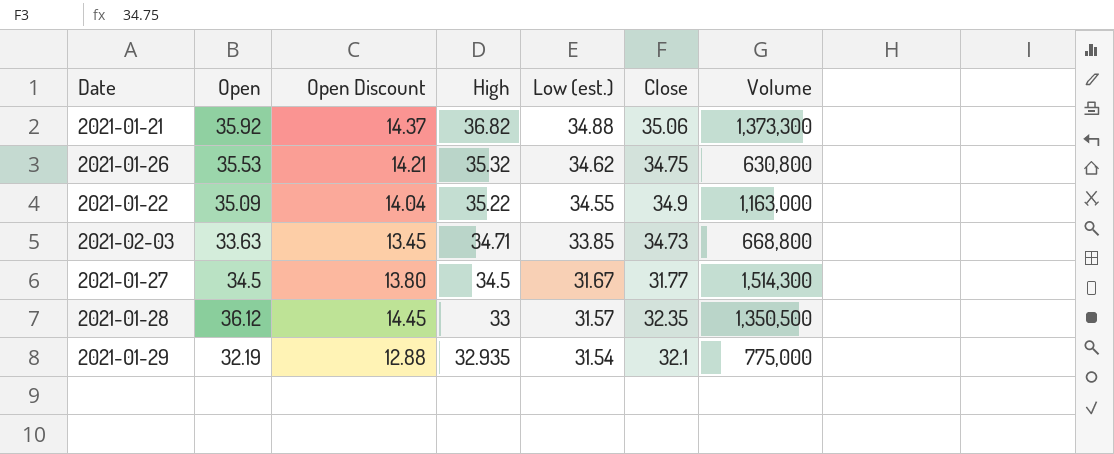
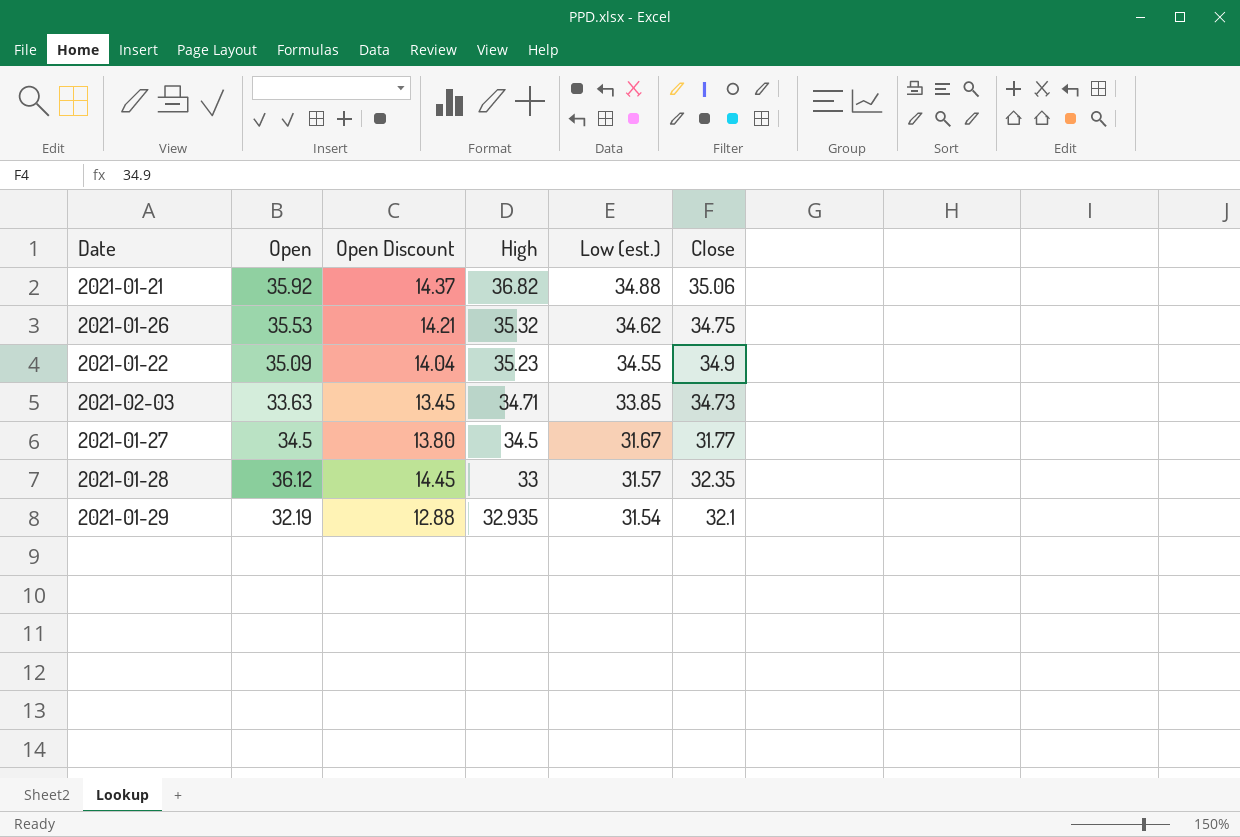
column Volume | position: 7 -> none
2021-01-22 | High: 35.22 -> 35.23

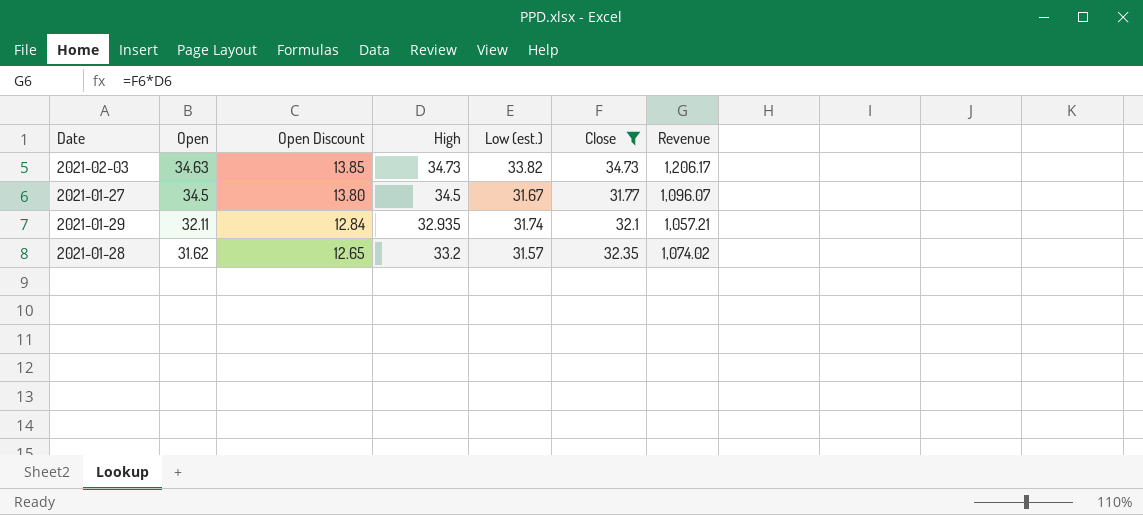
filter: none -> Close <= 34.73
row order: High descending -> Open descending
column Revenue | formula: none -> [High] * [Close]
2021-02-03 | Open: 33.63 -> 34.63
2021-02-03 | Open Discount: 13.45 -> 13.85
2021-02-03 | High: 34.71 -> 34.73
2021-02-03 | Low (est.): 33.85 -> 33.82
2021-01-29 | Open: 32.19 -> 32.11
2021-01-29 | Open Discount: 12.88 -> 12.84
2021-01-29 | Low (est.): 31.54 -> 31.74
2021-01-28 | Open: 36.12 -> 31.62
2021-01-28 | Open Discount: 14.45 -> 12.65
2021-01-28 | High: 33 -> 33.2

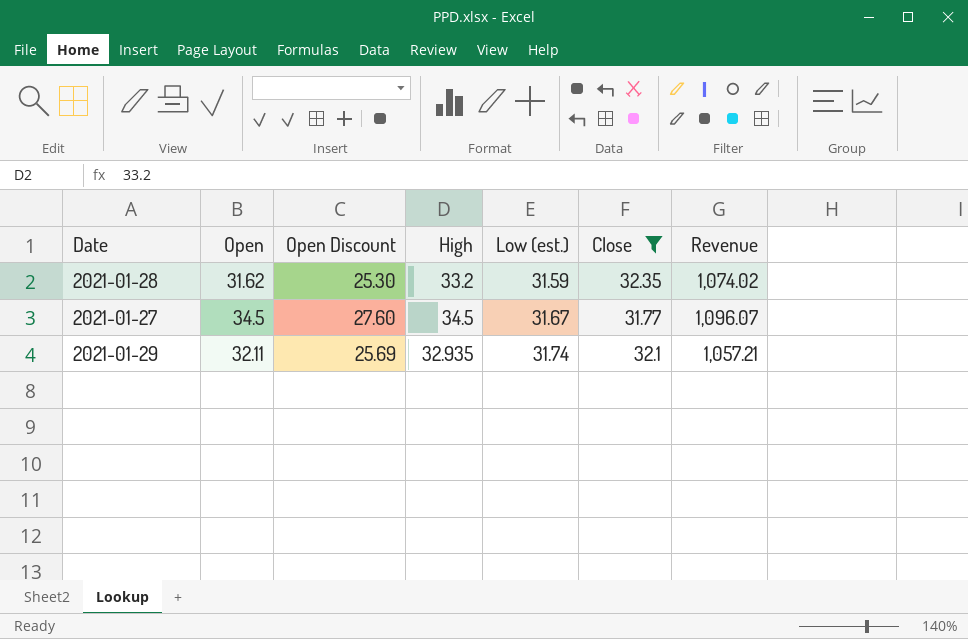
row order: Open descending -> Low (est.) ascending
column Open Discount | formula: [Open] * 0.4 -> [Open] * 0.8
row 2021-02-03: 34.63 | 13.85 | 34.73 | 33.82 | 34.73 | 1,206.17 -> none
2021-01-28 | Low (est.): 31.57 -> 31.59

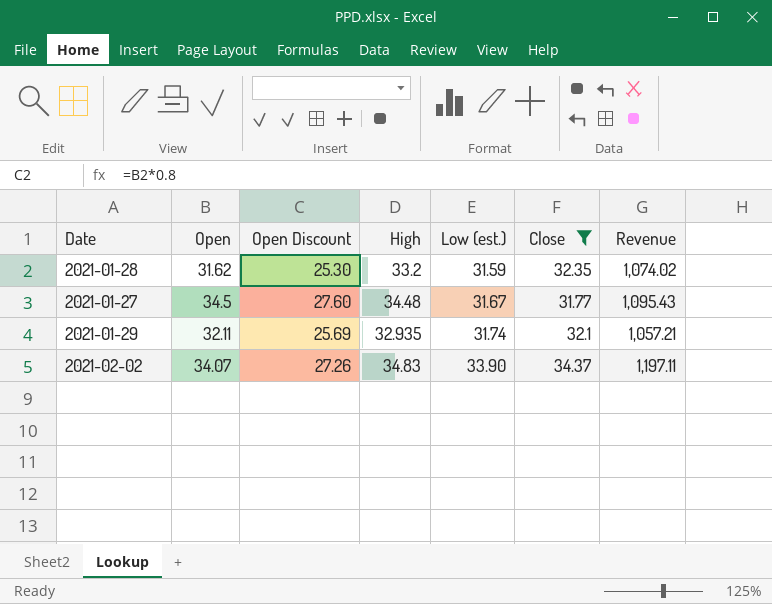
2021-01-27 | High: 34.5 -> 34.48
2021-01-27 | Revenue: 1,096.07 -> 1,095.43
row 2021-02-02: none -> 34.07 | 27.26 | 34.83 | 33.90 | 34.37 | 1,197.11

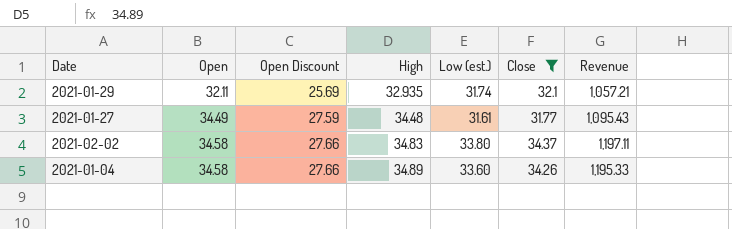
row order: Low (est.) ascending -> Open ascending
row 2021-01-28: 31.62 | 25.30 | 33.2 | 31.59 | 32.35 | 1,074.02 -> none
2021-01-27 | Open: 34.5 -> 34.49
2021-01-27 | Open Discount: 27.60 -> 27.59
2021-01-27 | Low (est.): 31.67 -> 31.61
2021-02-02 | Open: 34.07 -> 34.58
2021-02-02 | Open Discount: 27.26 -> 27.66
2021-02-02 | Low (est.): 33.90 -> 33.80
row 2021-01-04: none -> 34.58 | 27.66 | 34.89 | 33.60 | 34.26 | 1,195.33

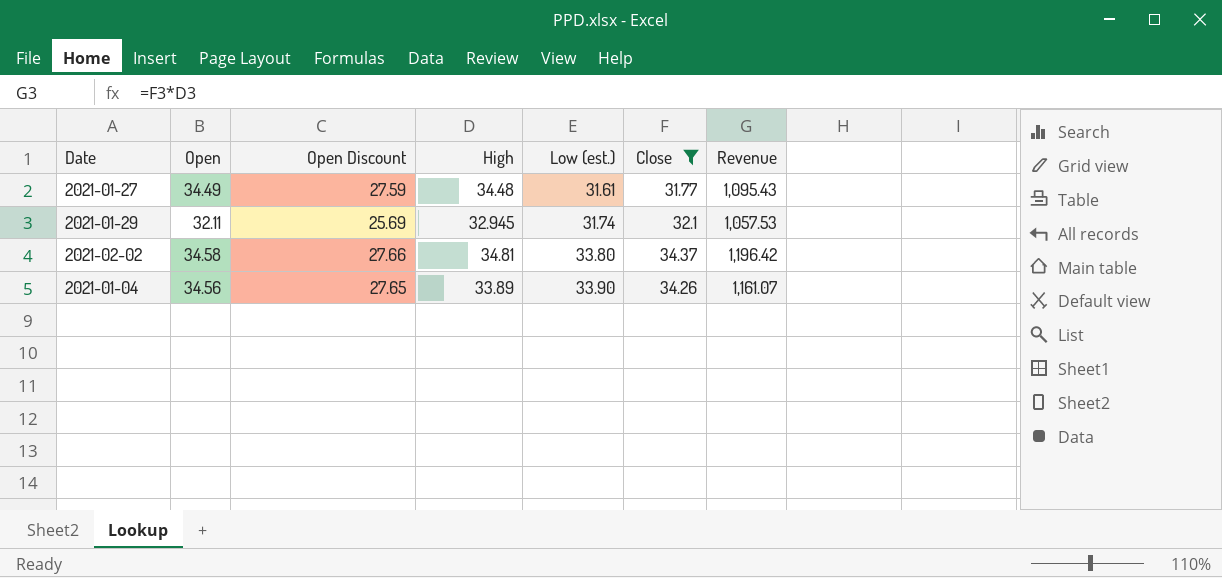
row order: Open ascending -> Low (est.) ascending
2021-01-29 | High: 32.935 -> 32.945
2021-01-29 | Revenue: 1,057.21 -> 1,057.53
2021-02-02 | High: 34.83 -> 34.81
2021-02-02 | Revenue: 1,197.11 -> 1,196.42
2021-01-04 | Open: 34.58 -> 34.56
2021-01-04 | Open Discount: 27.66 -> 27.65
2021-01-04 | High: 34.89 -> 33.89
2021-01-04 | Low (est.): 33.60 -> 33.90
2021-01-04 | Revenue: 1,195.33 -> 1,161.07

